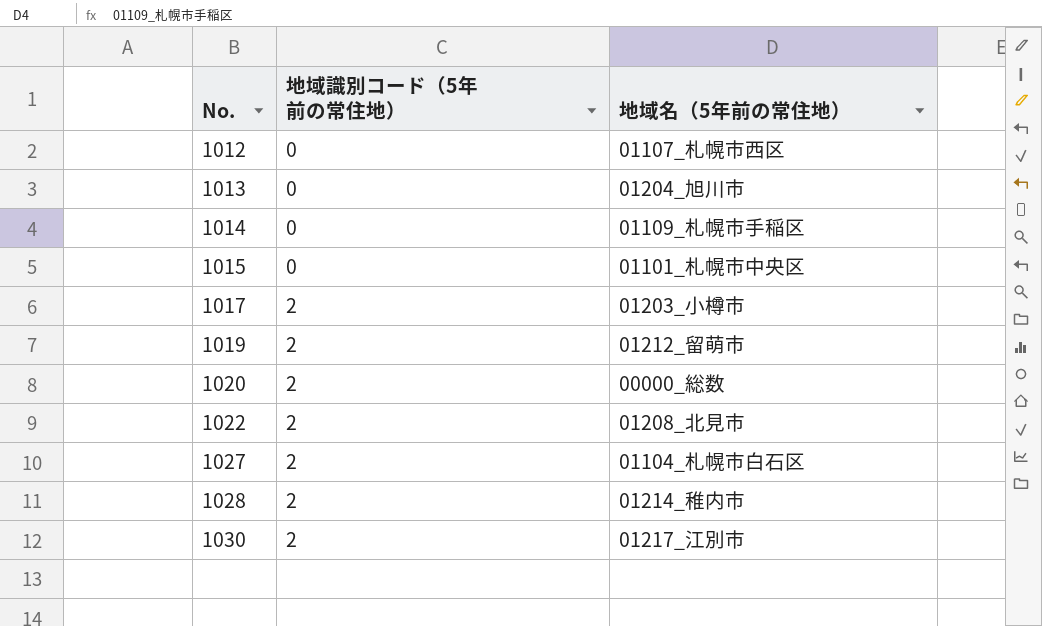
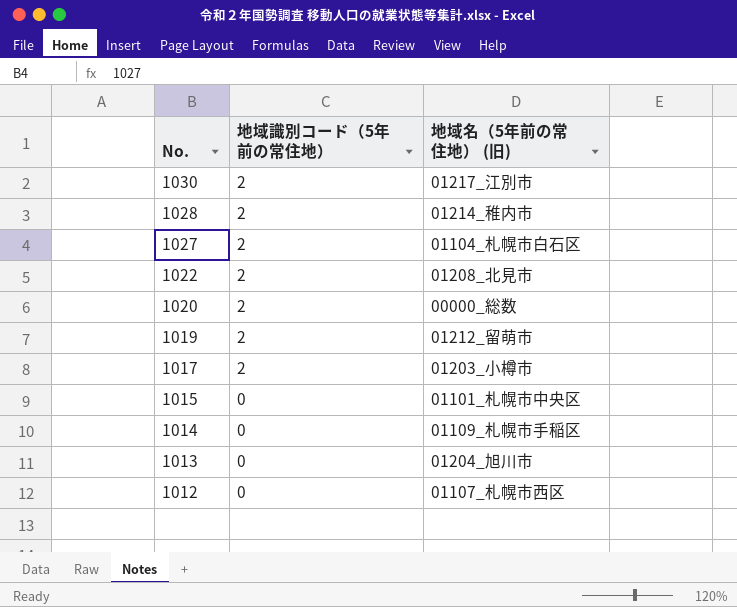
row order: No. ascending -> No. descending
column name: 地域名（5年前の常住地） -> 地域名（5年前の常住地） (旧)

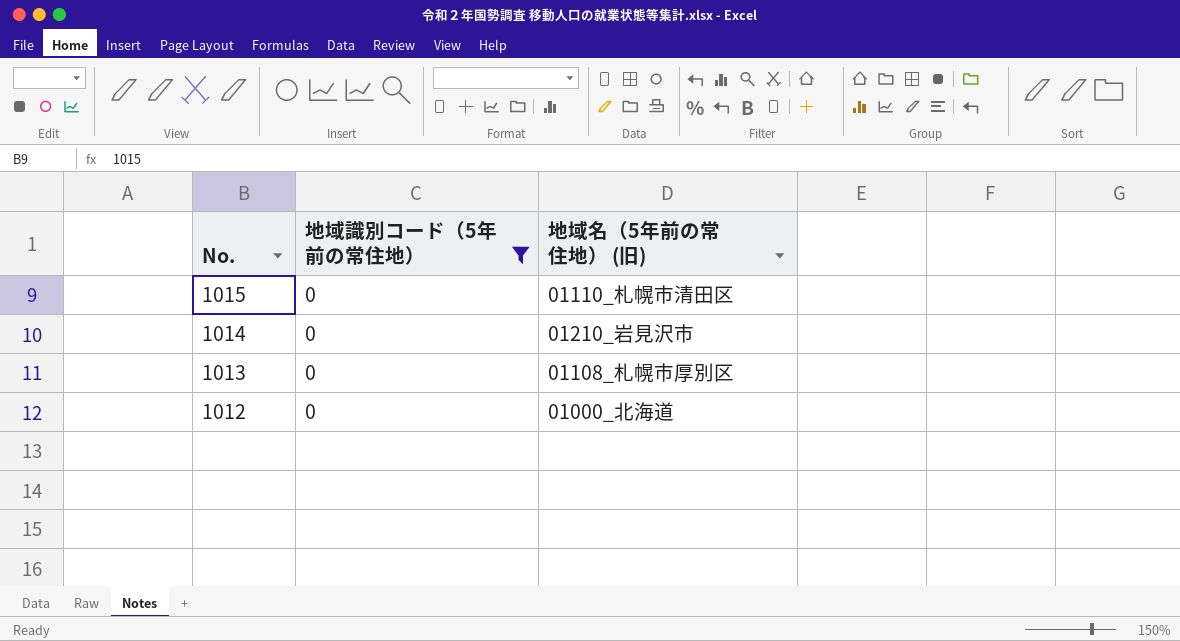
filter: none -> 地域識別コード（5年前の常住地） = 0
1015 | 地域名（5年前の常住地） (旧): 01101_札幌市中央区 -> 01110_札幌市清田区
1014 | 地域名（5年前の常住地） (旧): 01109_札幌市手稲区 -> 01210_岩見沢市
1013 | 地域名（5年前の常住地） (旧): 01204_旭川市 -> 01108_札幌市厚別区
1012 | 地域名（5年前の常住地） (旧): 01107_札幌市西区 -> 01000_北海道

